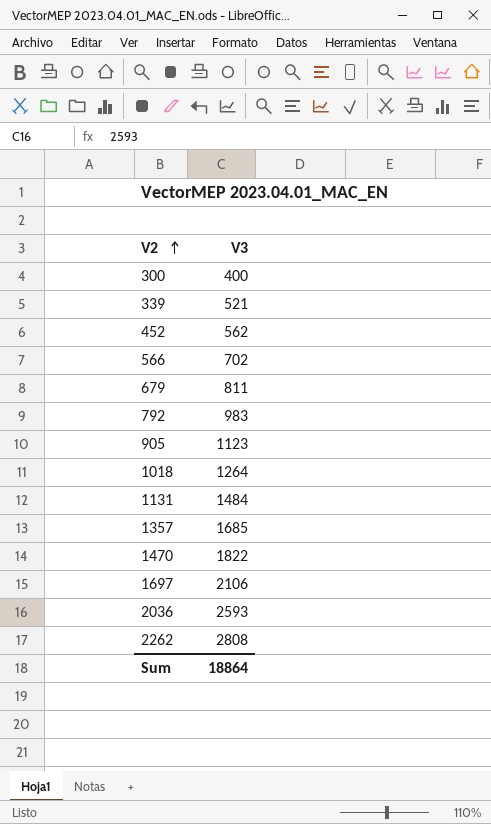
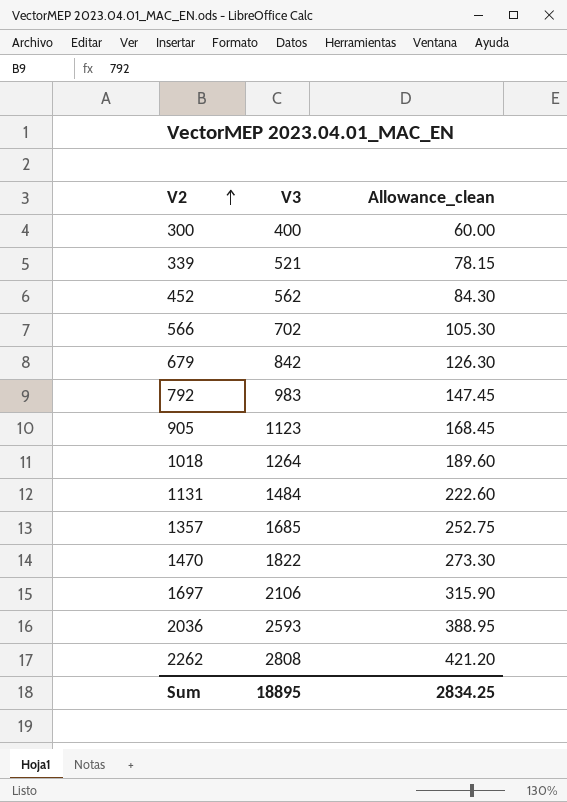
column Allowance_clean | formula: none -> [V3] * 0.15
679 | V3: 811 -> 842
Sum | V3: 18864 -> 18895

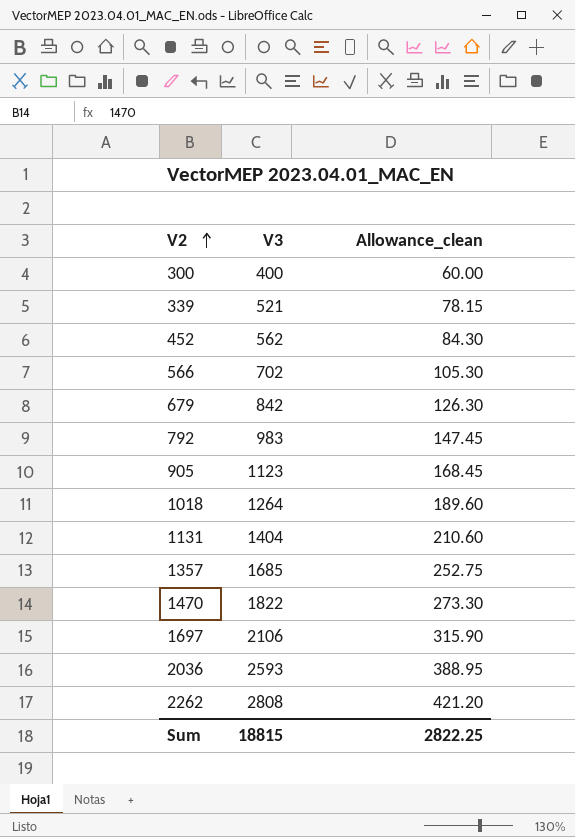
1131 | V3: 1484 -> 1404
1131 | Allowance_clean: 222.60 -> 210.60
Sum | V3: 18895 -> 18815
Sum | Allowance_clean: 2834.25 -> 2822.25

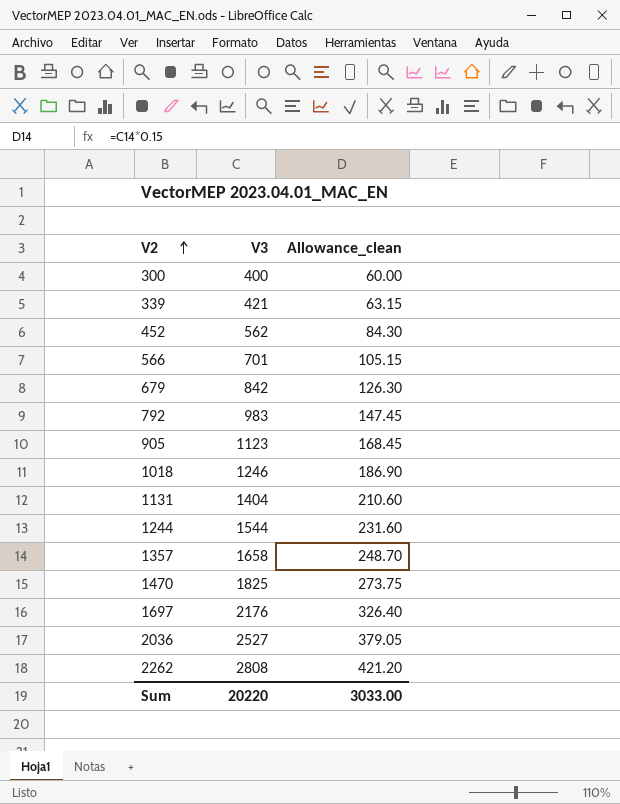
339 | V3: 521 -> 421
339 | Allowance_clean: 78.15 -> 63.15
566 | V3: 702 -> 701
566 | Allowance_clean: 105.30 -> 105.15
1018 | V3: 1264 -> 1246
1018 | Allowance_clean: 189.60 -> 186.90
row 1244: none -> 1544 | 231.60
1357 | V3: 1685 -> 1658
1357 | Allowance_clean: 252.75 -> 248.70
1470 | V3: 1822 -> 1825
1470 | Allowance_clean: 273.30 -> 273.75
1697 | V3: 2106 -> 2176
1697 | Allowance_clean: 315.90 -> 326.40
2036 | V3: 2593 -> 2527
2036 | Allowance_clean: 388.95 -> 379.05
Sum | V3: 18815 -> 20220
Sum | Allowance_clean: 2822.25 -> 3033.00

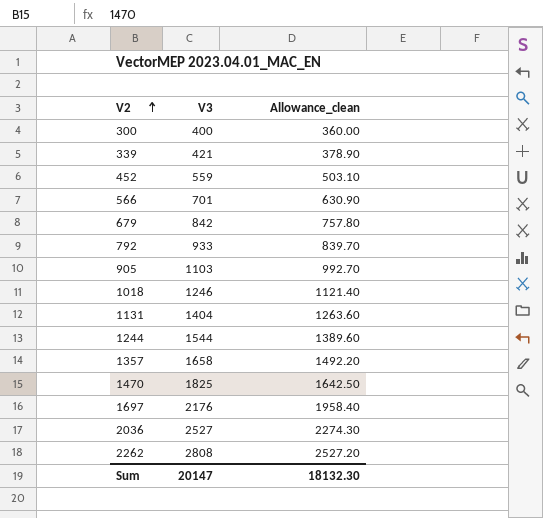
column Allowance_clean | formula: [V3] * 0.15 -> [V3] * 0.9
452 | V3: 562 -> 559
792 | V3: 983 -> 933
905 | V3: 1123 -> 1103
Sum | V3: 20220 -> 20147
Sum | Allowance_clean: 3033.00 -> 18132.30

